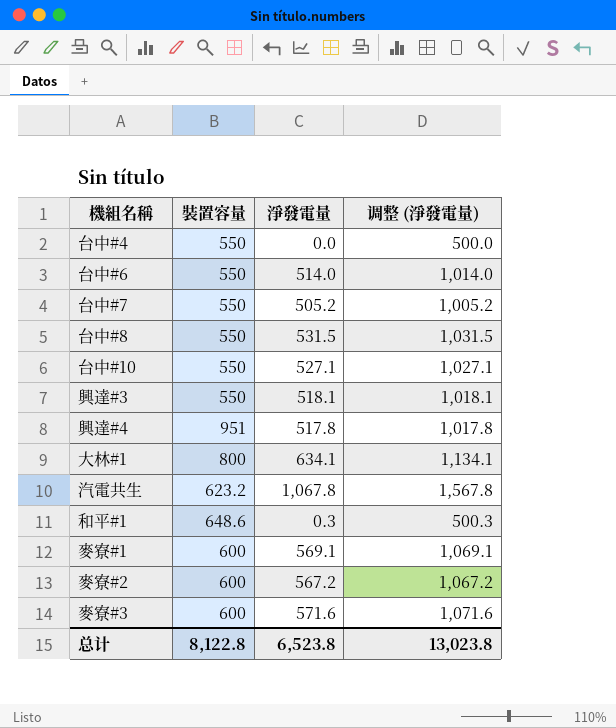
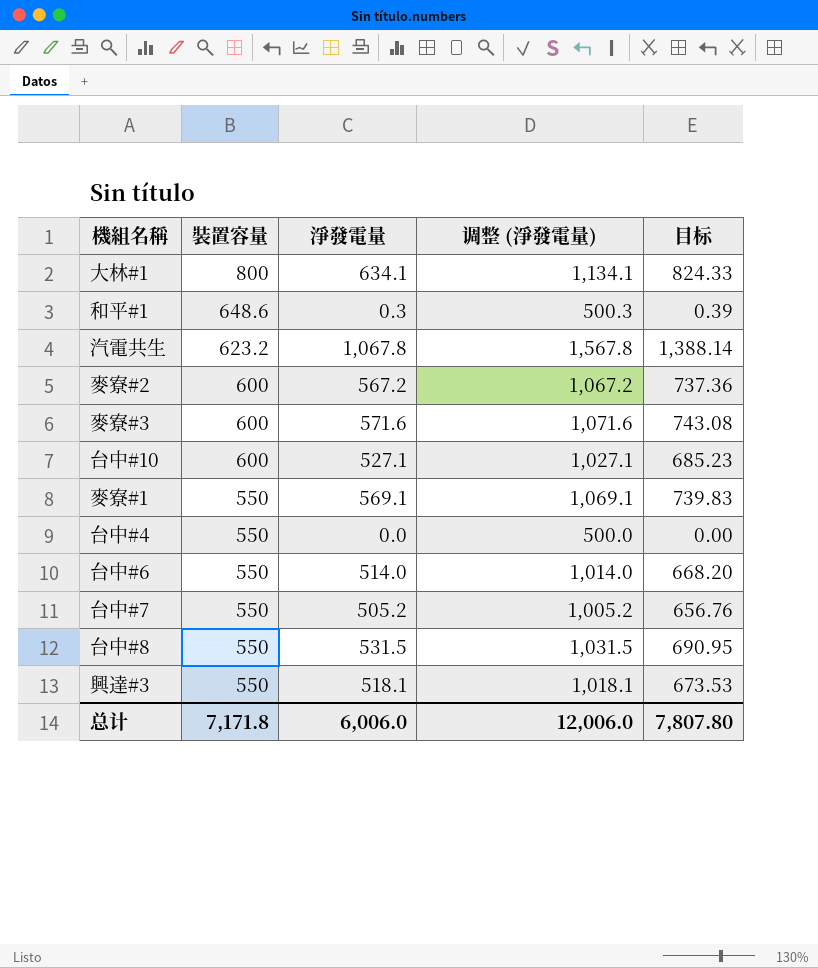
row order: none -> 裝置容量 descending
column 目标 | formula: none -> [淨發電量] * 1.3
row 興達#4: 951 | 517.8 | 1,017.8 -> none
台中#10 | 裝置容量: 550 -> 600
麥寮#1 | 裝置容量: 600 -> 550
总计 | 裝置容量: 8,122.8 -> 7,171.8
总计 | 淨發電量: 6,523.8 -> 6,006.0
总计 | 调整 (淨發電量): 13,023.8 -> 12,006.0

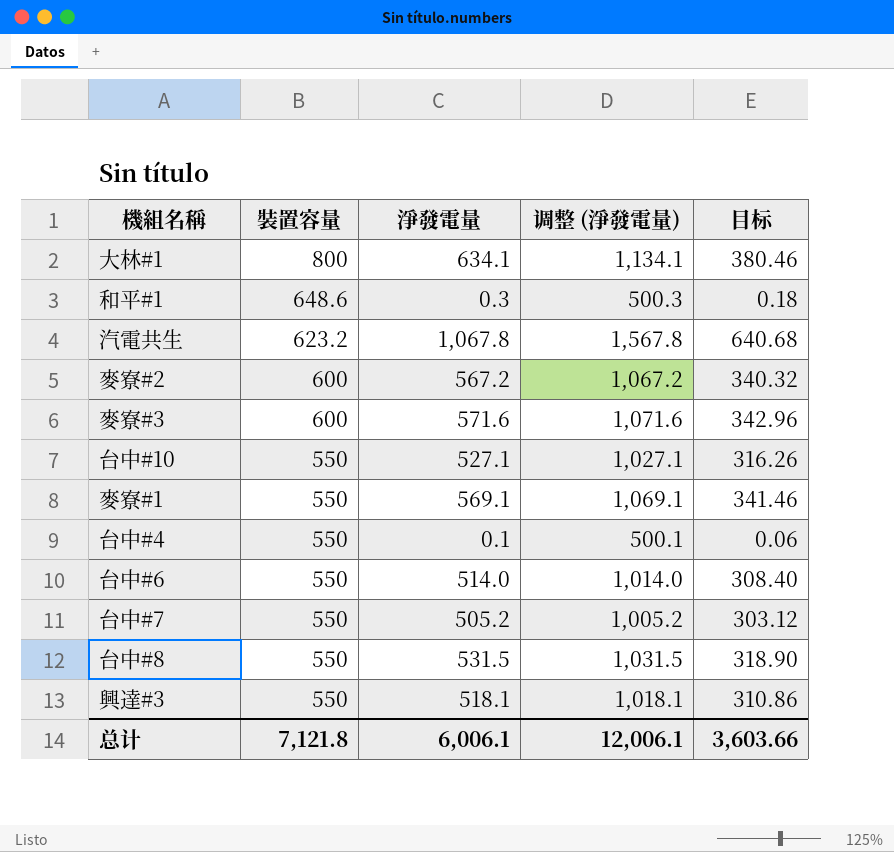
column 目标 | formula: [淨發電量] * 1.3 -> [淨發電量] * 0.6
台中#10 | 裝置容量: 600 -> 550
台中#4 | 淨發電量: 0.0 -> 0.1
台中#4 | 调整 (淨發電量): 500.0 -> 500.1
总计 | 裝置容量: 7,171.8 -> 7,121.8
总计 | 淨發電量: 6,006.0 -> 6,006.1
总计 | 调整 (淨發電量): 12,006.0 -> 12,006.1
总计 | 目标: 7,807.80 -> 3,603.66

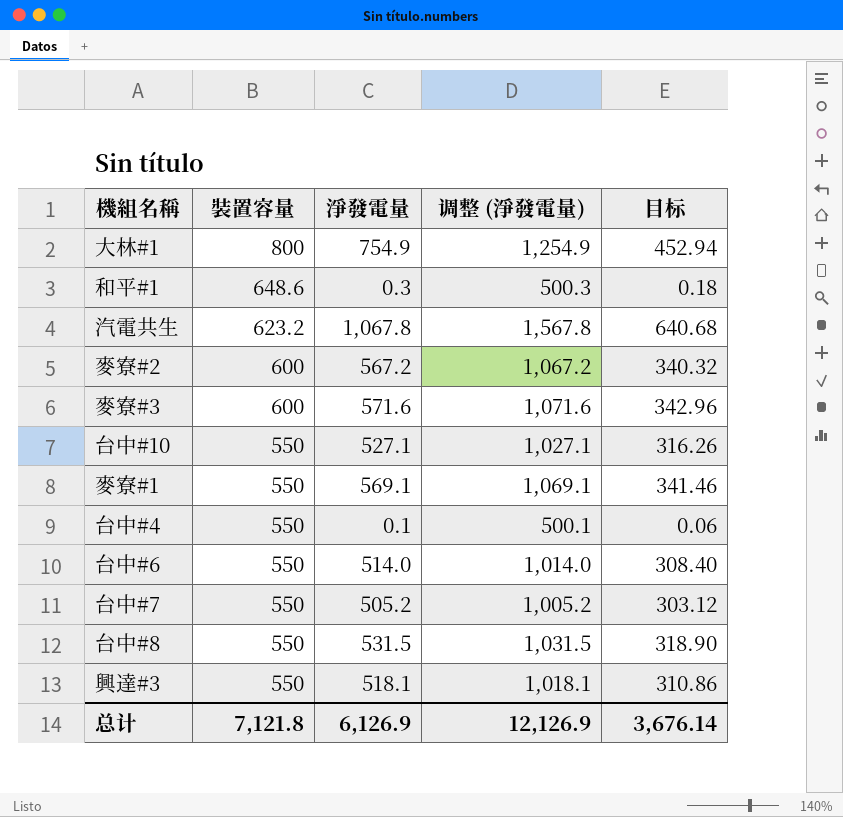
大林#1 | 淨發電量: 634.1 -> 754.9
大林#1 | 调整 (淨發電量): 1,134.1 -> 1,254.9
大林#1 | 目标: 380.46 -> 452.94
总计 | 淨發電量: 6,006.1 -> 6,126.9
总计 | 调整 (淨發電量): 12,006.1 -> 12,126.9
总计 | 目标: 3,603.66 -> 3,676.14

